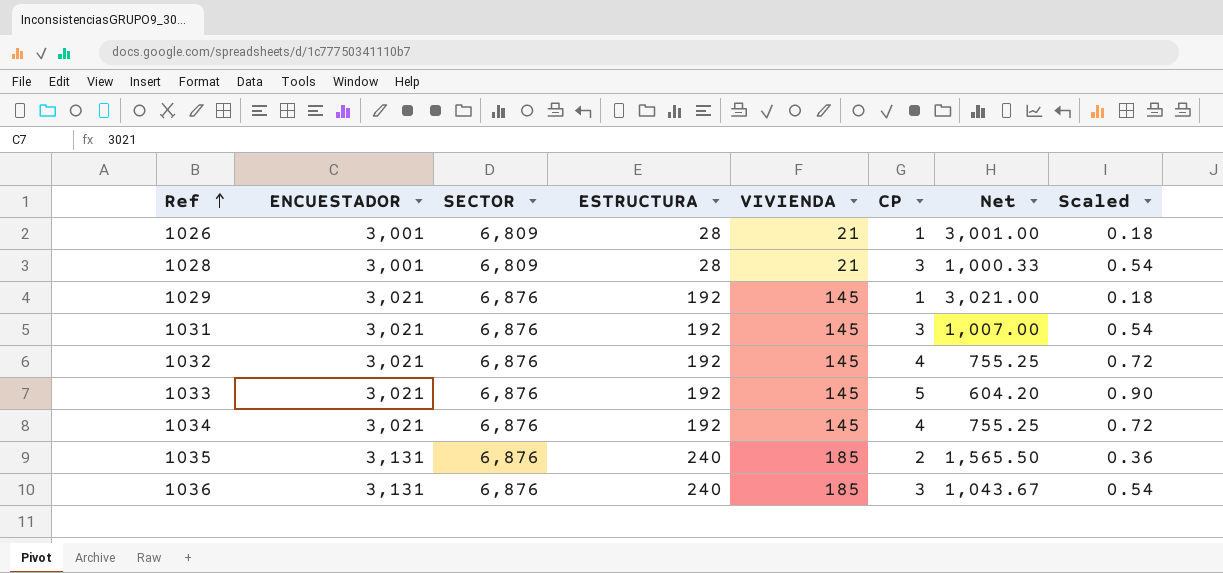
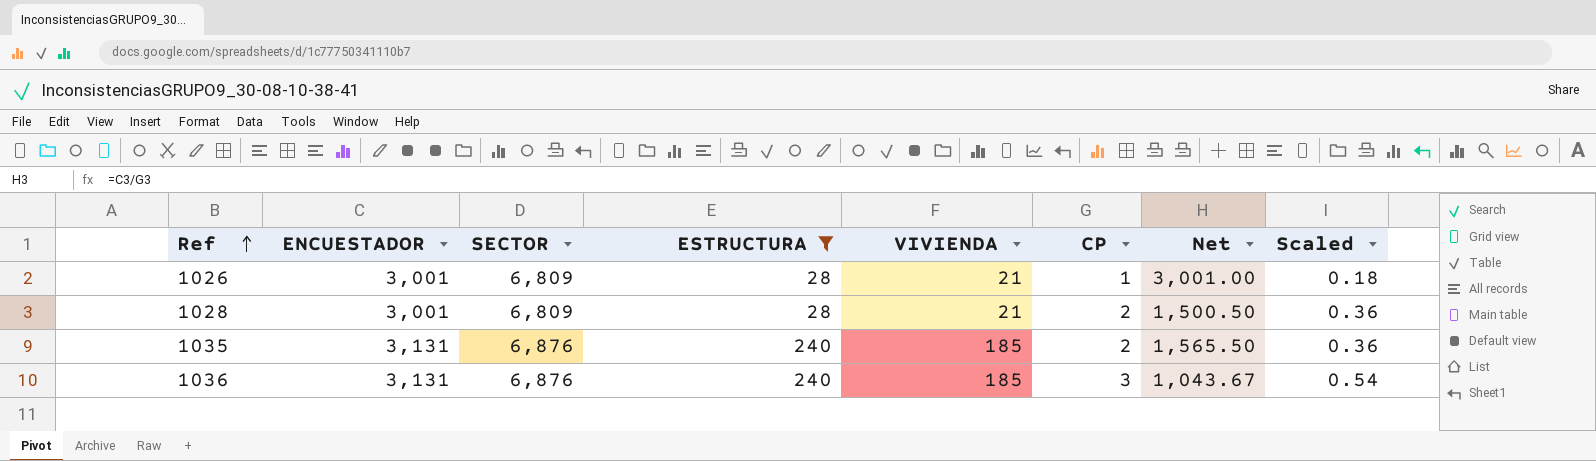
filter: none -> ESTRUCTURA != 192
1028 | CP: 3 -> 2
1028 | Net: 1,000.33 -> 1,500.50
1028 | Scaled: 0.54 -> 0.36

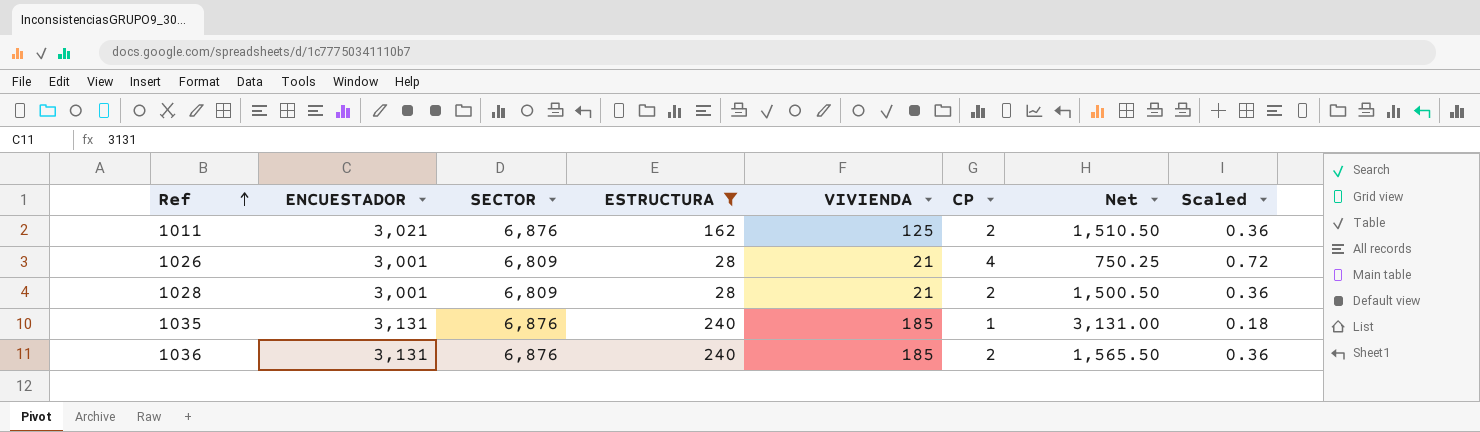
row 1011: none -> 3,021 | 6,876 | 162 | 125 | 2 | 1,510.50 | 0.36
1026 | CP: 1 -> 4
1026 | Net: 3,001.00 -> 750.25
1026 | Scaled: 0.18 -> 0.72
1035 | CP: 2 -> 1
1035 | Net: 1,565.50 -> 3,131.00
1035 | Scaled: 0.36 -> 0.18
1036 | CP: 3 -> 2
1036 | Net: 1,043.67 -> 1,565.50
1036 | Scaled: 0.54 -> 0.36

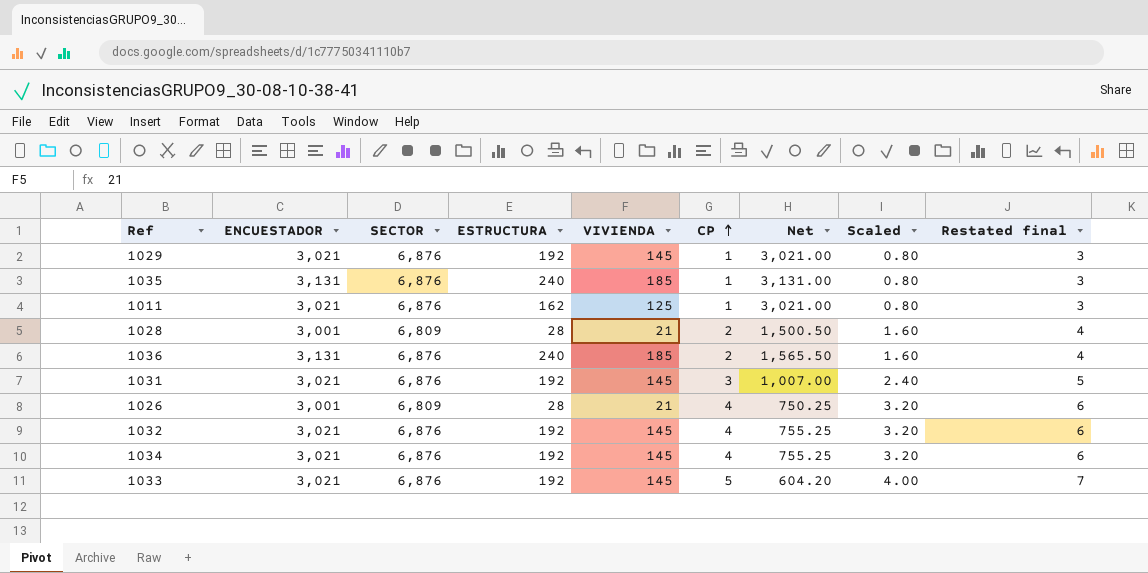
filter: ESTRUCTURA != 192 -> none
row order: Ref ascending -> CP ascending
column Scaled | formula: [CP] * 0.18 -> [CP] * 0.8
column Restated final | formula: none -> [CP] + 2
1011 | CP: 2 -> 1
1011 | Net: 1,510.50 -> 3,021.00

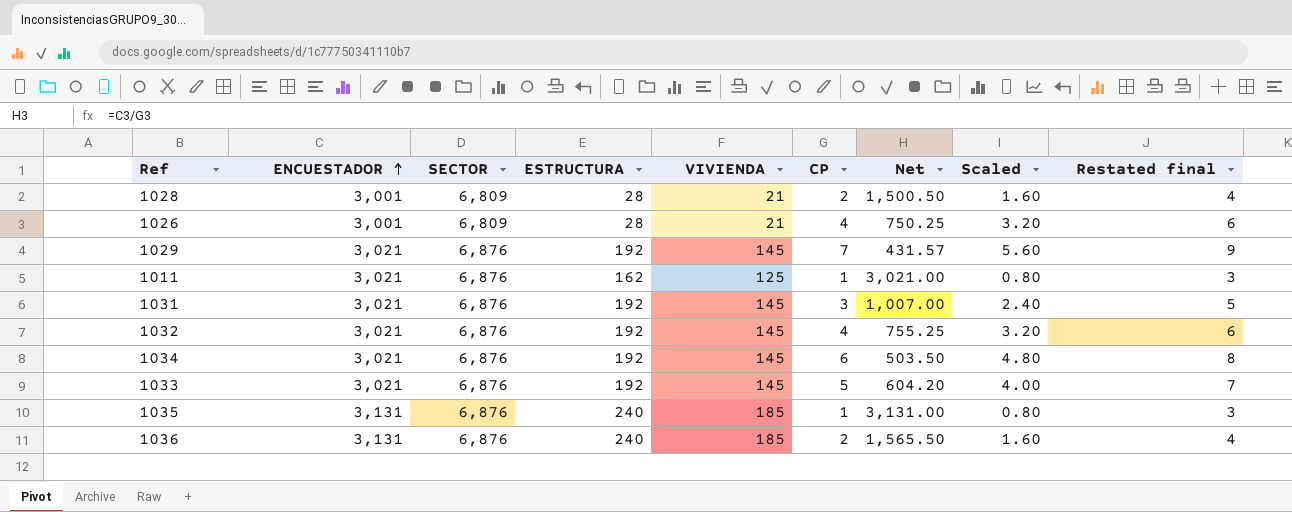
row order: CP ascending -> ENCUESTADOR ascending
1029 | CP: 1 -> 7
1029 | Net: 3,021.00 -> 431.57
1029 | Scaled: 0.80 -> 5.60
1029 | Restated final: 3 -> 9
1034 | CP: 4 -> 6
1034 | Net: 755.25 -> 503.50
1034 | Scaled: 3.20 -> 4.80
1034 | Restated final: 6 -> 8

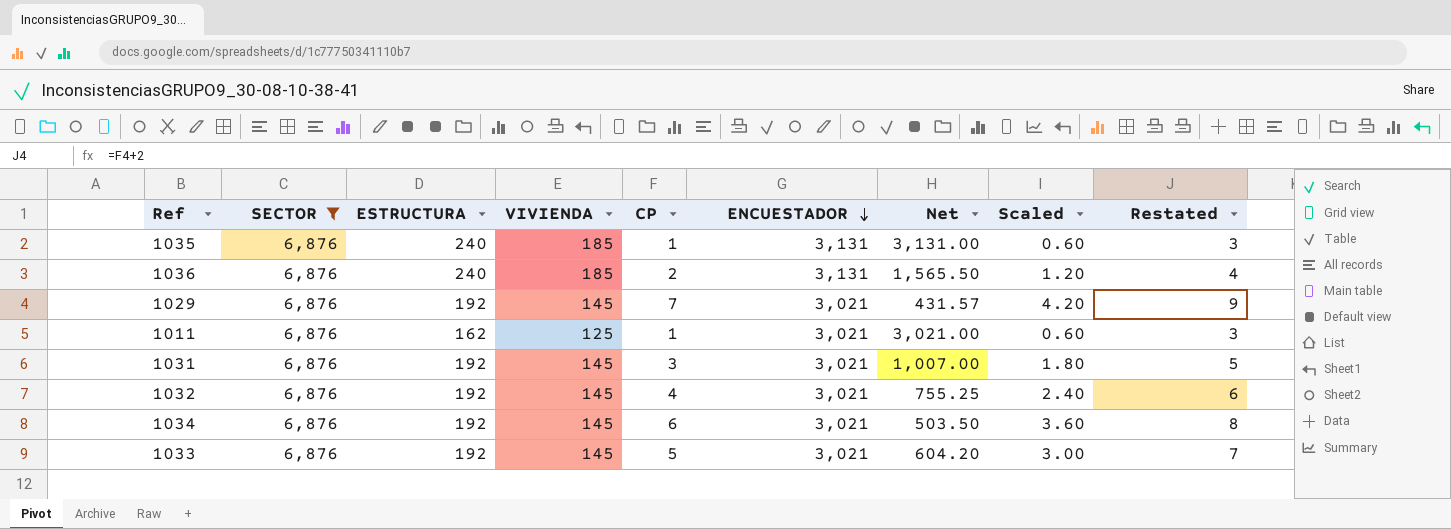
filter: none -> SECTOR = 6,876
row order: ENCUESTADOR ascending -> ENCUESTADOR descending
column ENCUESTADOR | position: 2 -> 6
column Scaled | formula: [CP] * 0.8 -> [CP] * 0.6
column name: Restated final -> Restated

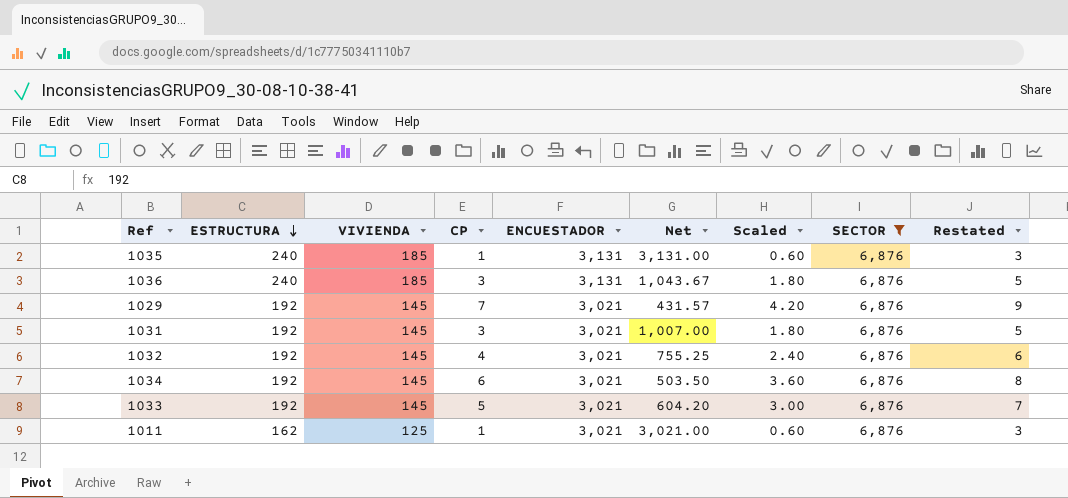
row order: ENCUESTADOR descending -> ESTRUCTURA descending
column SECTOR | position: 2 -> 8
1036 | CP: 2 -> 3
1036 | Net: 1,565.50 -> 1,043.67
1036 | Scaled: 1.20 -> 1.80
1036 | Restated: 4 -> 5

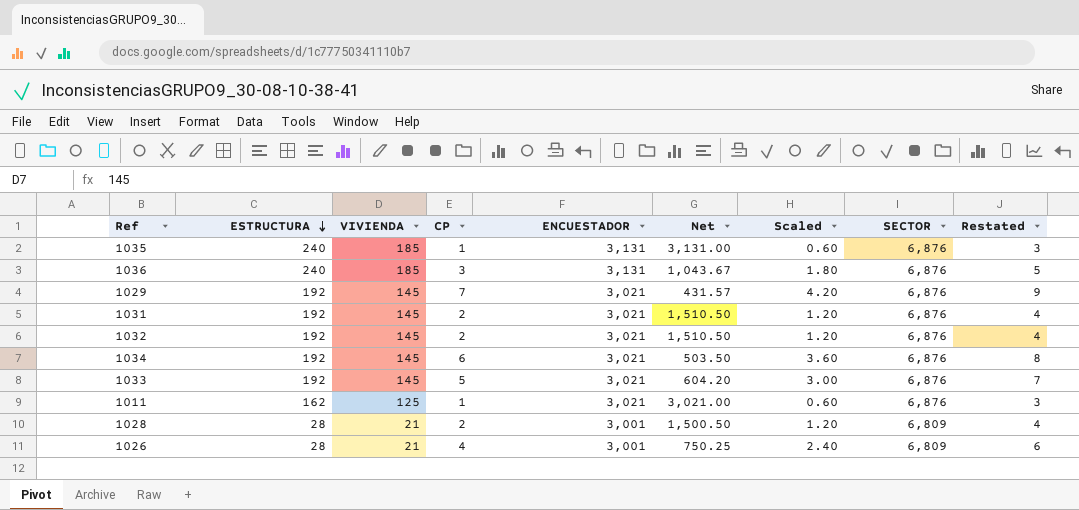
filter: SECTOR = 6,876 -> none
1031 | CP: 3 -> 2
1031 | Net: 1,007.00 -> 1,510.50
1031 | Scaled: 1.80 -> 1.20
1031 | Restated: 5 -> 4
1032 | CP: 4 -> 2
1032 | Net: 755.25 -> 1,510.50
1032 | Scaled: 2.40 -> 1.20
1032 | Restated: 6 -> 4

